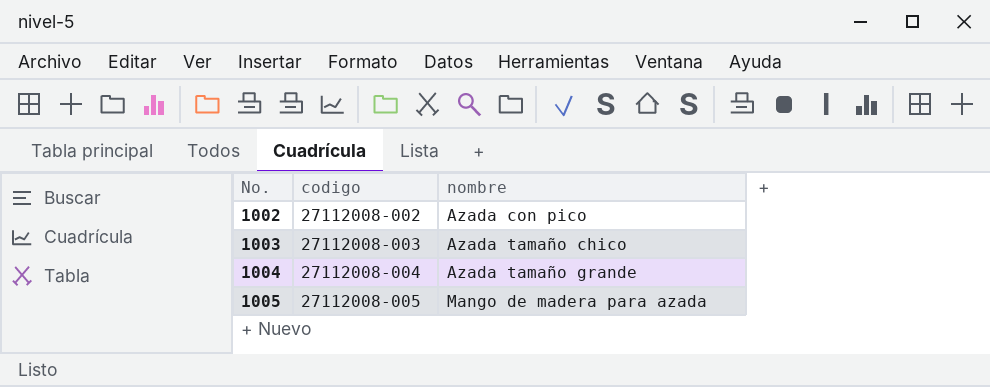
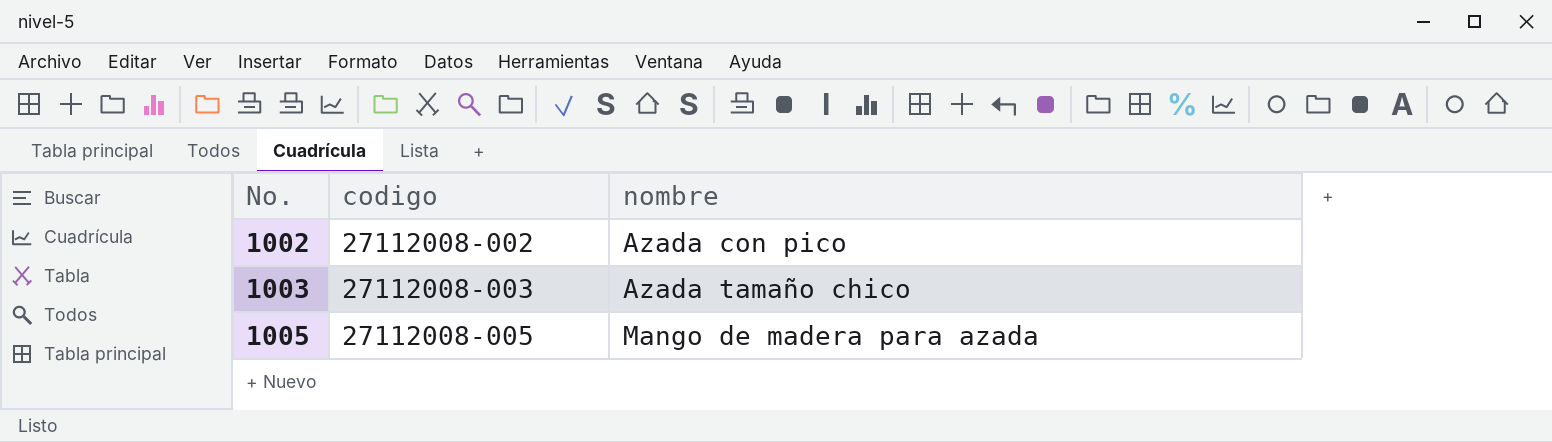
row 1004: 27112008-004 | Azada tamaño grande -> none

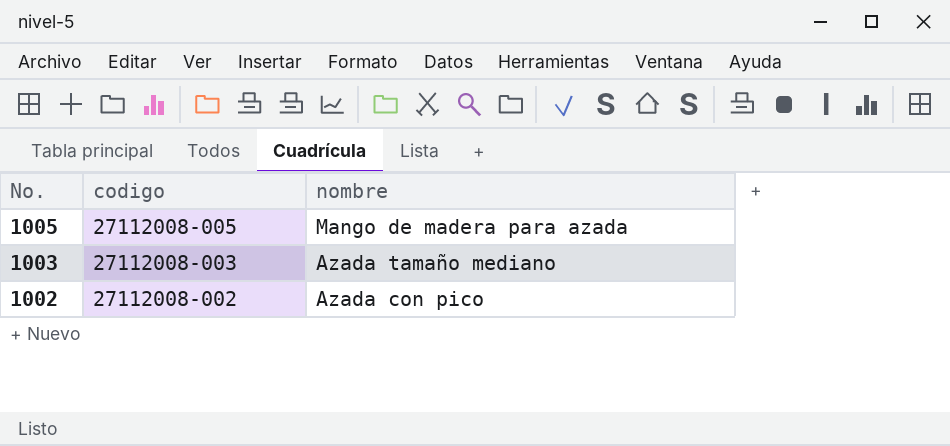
row order: No. ascending -> No. descending
1003 | nombre: Azada tamaño chico -> Azada tamaño mediano

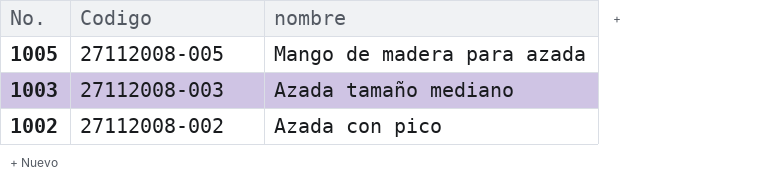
column name: codigo -> Codigo

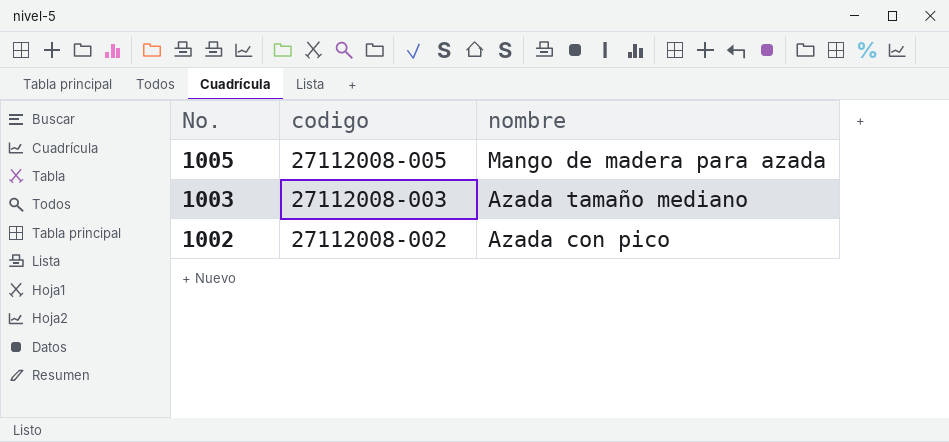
column name: Codigo -> codigo

